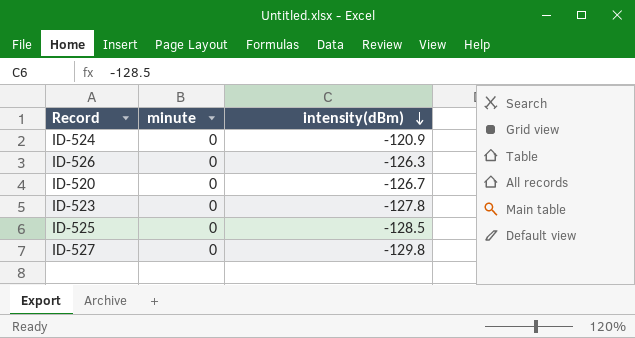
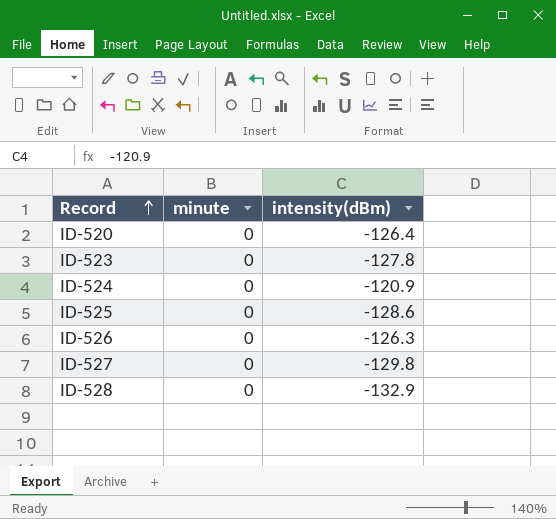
row order: intensity(dBm) descending -> Record ascending
ID-520 | intensity(dBm): -126.7 -> -126.4
ID-525 | intensity(dBm): -128.5 -> -128.6
row ID-528: none -> 0 | -132.9

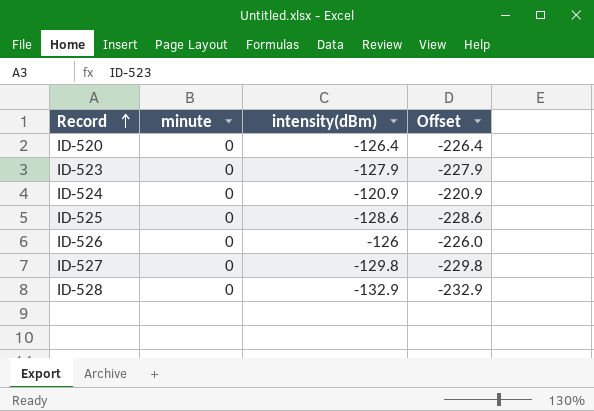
column Offset | formula: none -> [intensity(dBm)] - 100
ID-523 | intensity(dBm): -127.8 -> -127.9
ID-526 | intensity(dBm): -126.3 -> -126

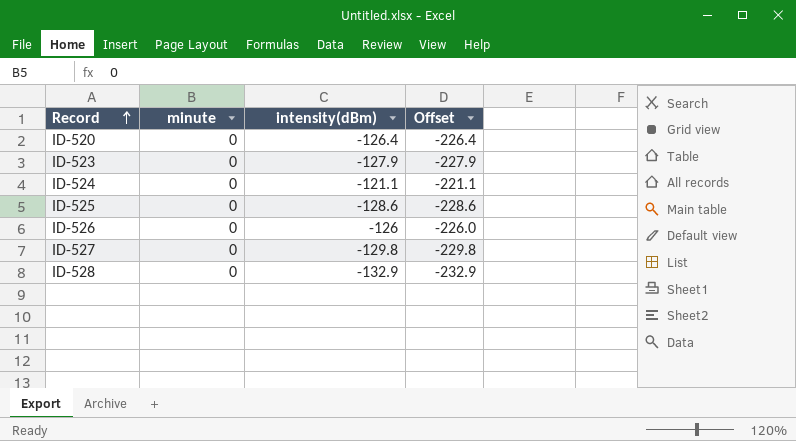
ID-524 | intensity(dBm): -120.9 -> -121.1
ID-524 | Offset: -220.9 -> -221.1

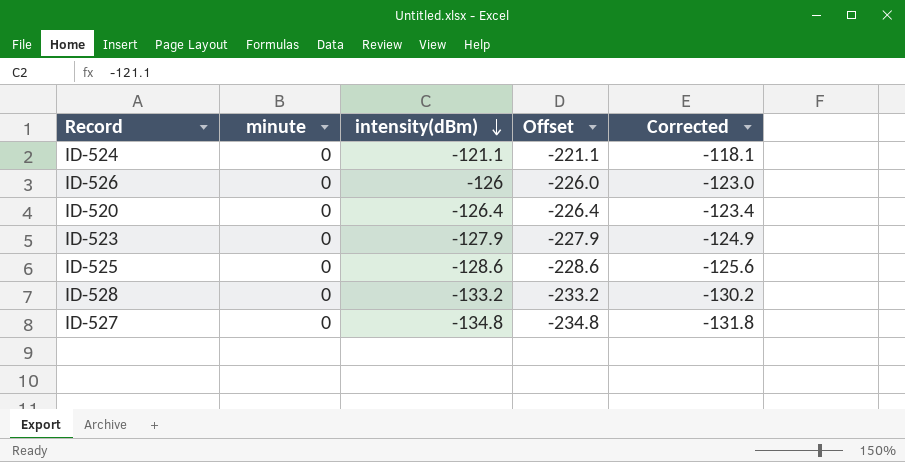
row order: Record ascending -> intensity(dBm) descending
column Corrected | formula: none -> [intensity(dBm)] + 3
ID-528 | intensity(dBm): -132.9 -> -133.2
ID-528 | Offset: -232.9 -> -233.2
ID-527 | intensity(dBm): -129.8 -> -134.8
ID-527 | Offset: -229.8 -> -234.8

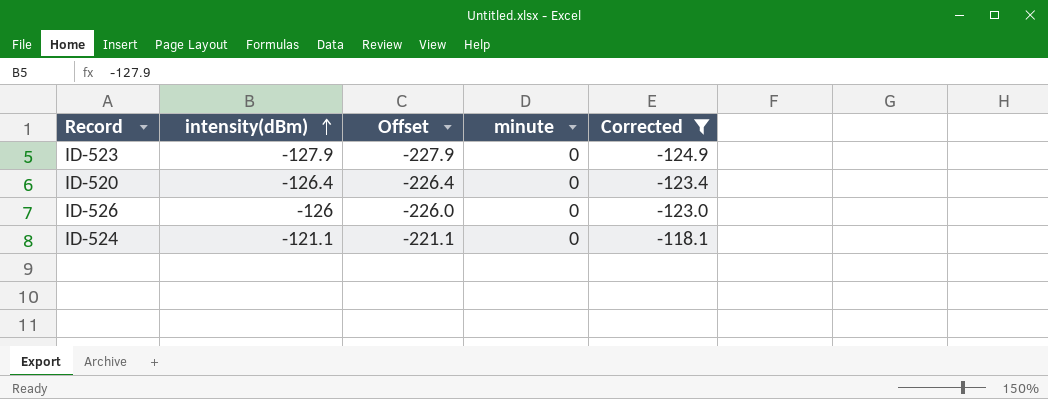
filter: none -> Corrected >= -124.9
row order: intensity(dBm) descending -> intensity(dBm) ascending
column minute | position: 2 -> 4

